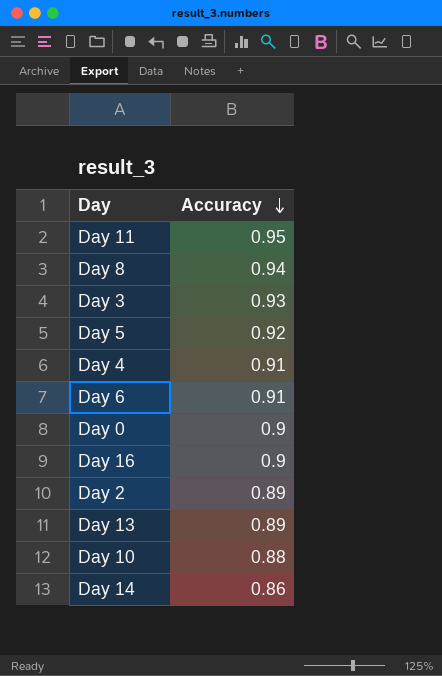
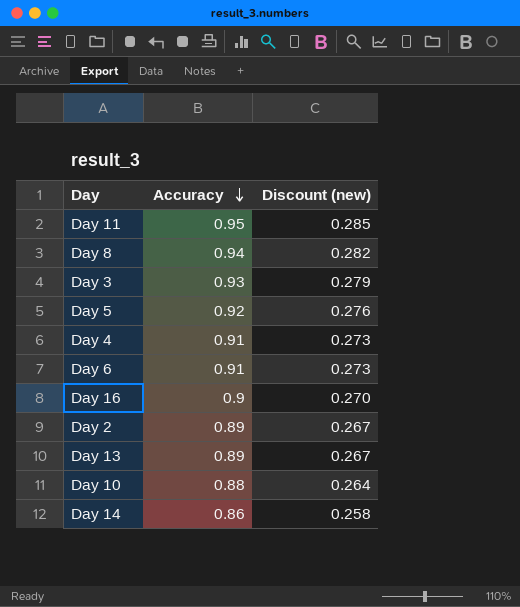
column Discount (new) | formula: none -> [Accuracy] * 0.3
row Day 0: 0.9 -> none

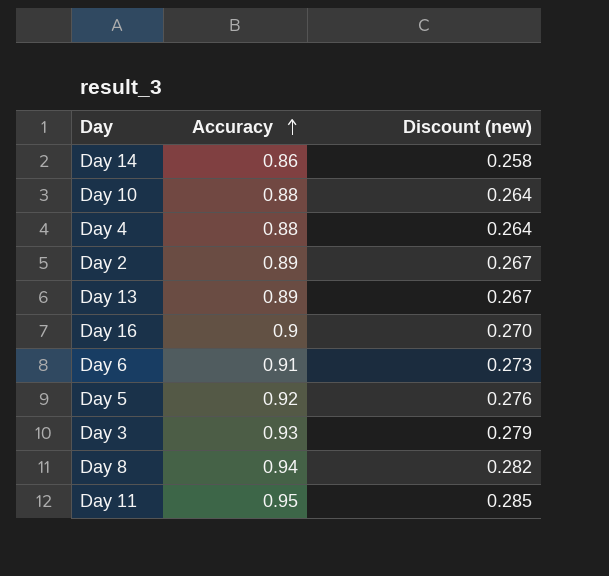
row order: Accuracy descending -> Accuracy ascending
Day 4 | Accuracy: 0.91 -> 0.88
Day 4 | Discount (new): 0.273 -> 0.264

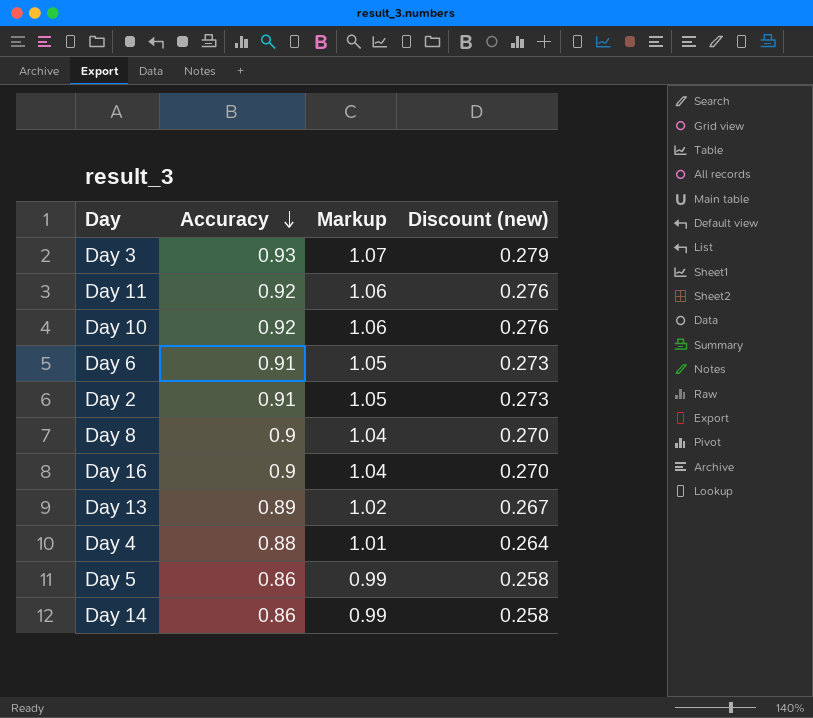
row order: Accuracy ascending -> Accuracy descending
column Markup | formula: none -> [Accuracy] * 1.15
Day 11 | Accuracy: 0.95 -> 0.92
Day 11 | Discount (new): 0.285 -> 0.276
Day 10 | Accuracy: 0.88 -> 0.92
Day 10 | Discount (new): 0.264 -> 0.276
Day 2 | Accuracy: 0.89 -> 0.91
Day 2 | Discount (new): 0.267 -> 0.273
Day 8 | Accuracy: 0.94 -> 0.9
Day 8 | Discount (new): 0.282 -> 0.270
Day 5 | Accuracy: 0.92 -> 0.86
Day 5 | Discount (new): 0.276 -> 0.258

